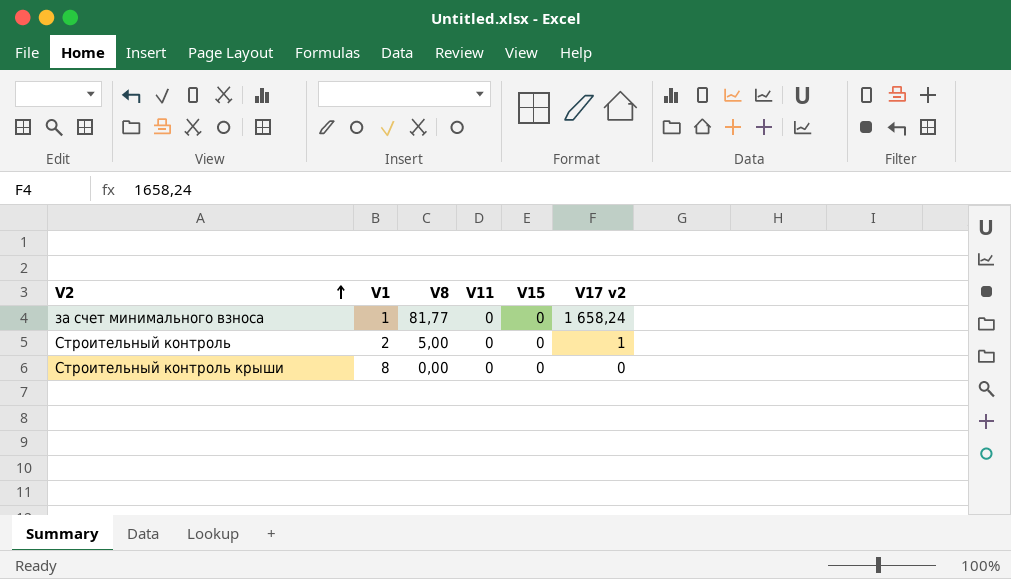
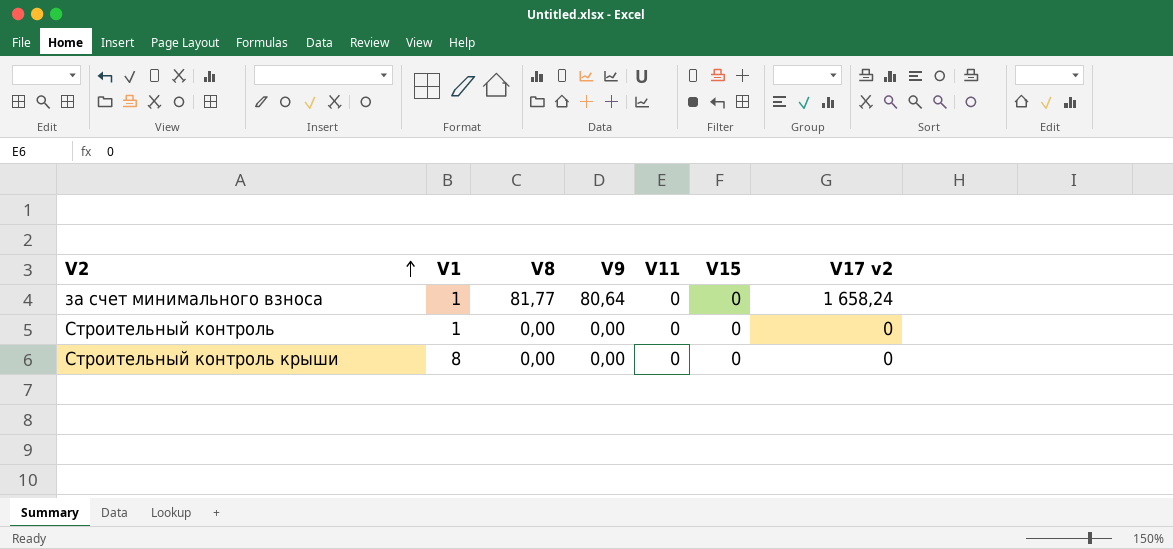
column V9 | position: none -> 4
Строительный контроль | V1: 2 -> 1
Строительный контроль | V8: 5,00 -> 0,00
Строительный контроль | V17 v2: 1 -> 0

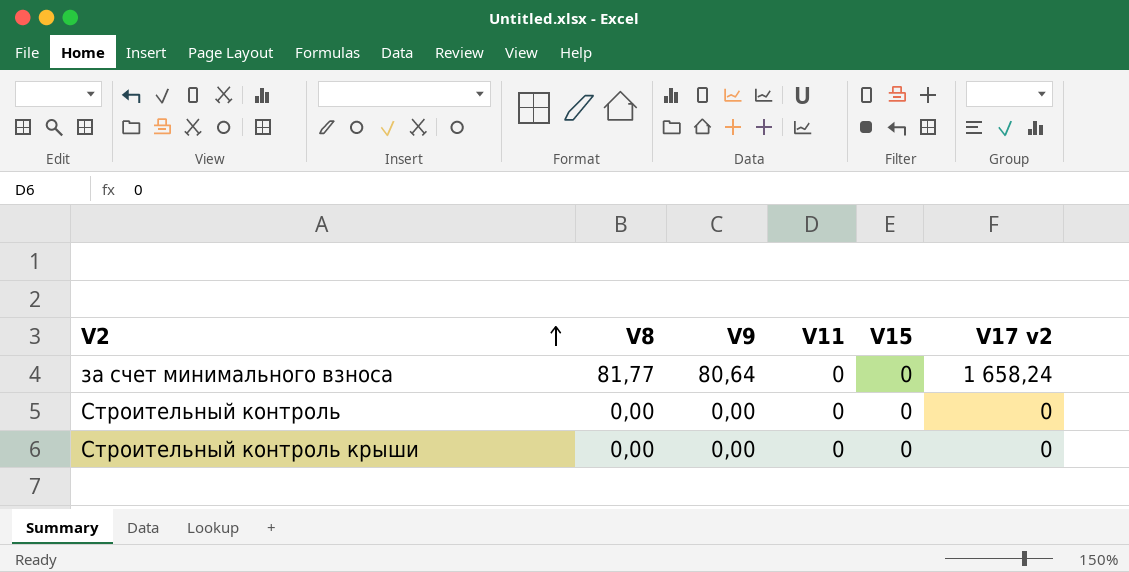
column V1 | position: 2 -> none

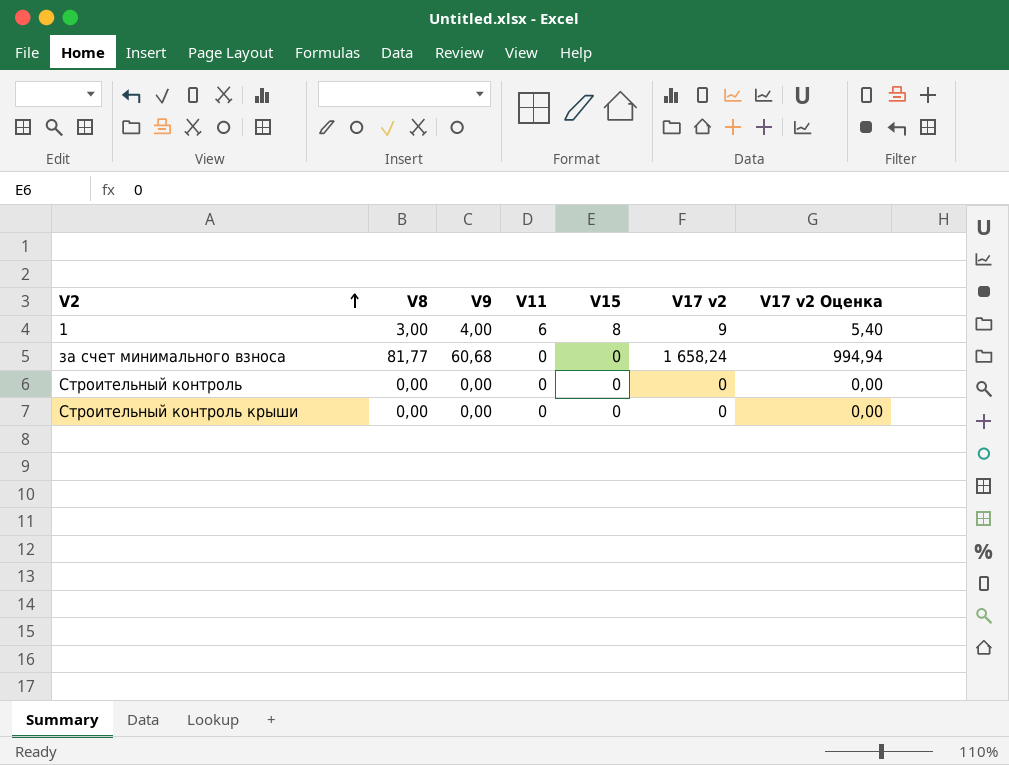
column V17 v2 Оценка | formula: none -> [V17 v2] * 0,6
row 1: none -> 3,00 | 4,00 | 6 | 8 | 9 | 5,40
за счет минимального взноса | V9: 80,64 -> 60,68

